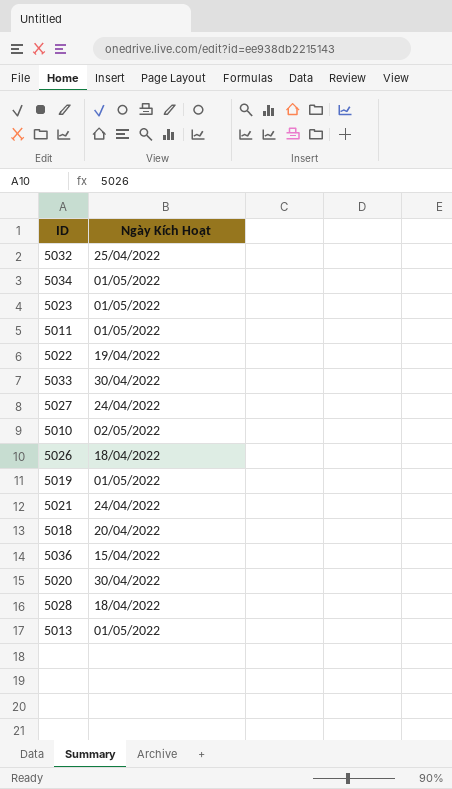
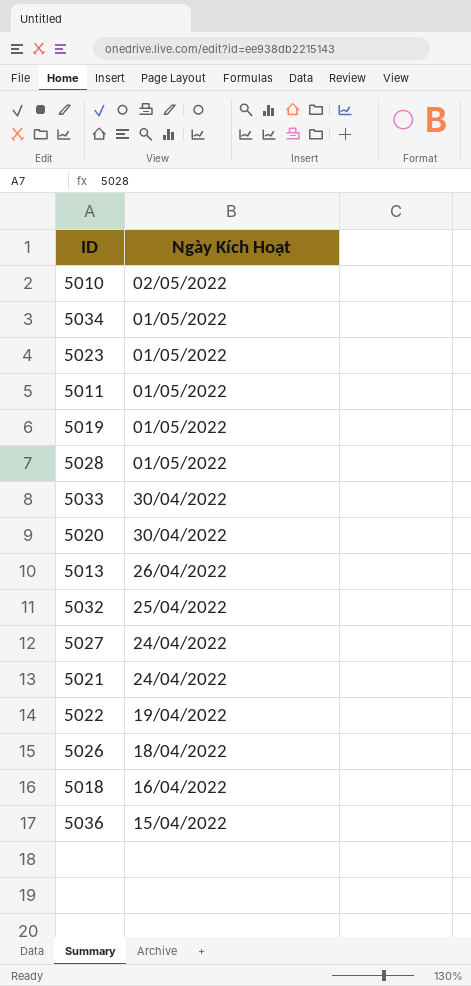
row order: none -> Ngày Kích Hoạt descending
5028 | Ngày Kích Hoạt: 18/04/2022 -> 01/05/2022
5013 | Ngày Kích Hoạt: 01/05/2022 -> 26/04/2022
5018 | Ngày Kích Hoạt: 20/04/2022 -> 16/04/2022

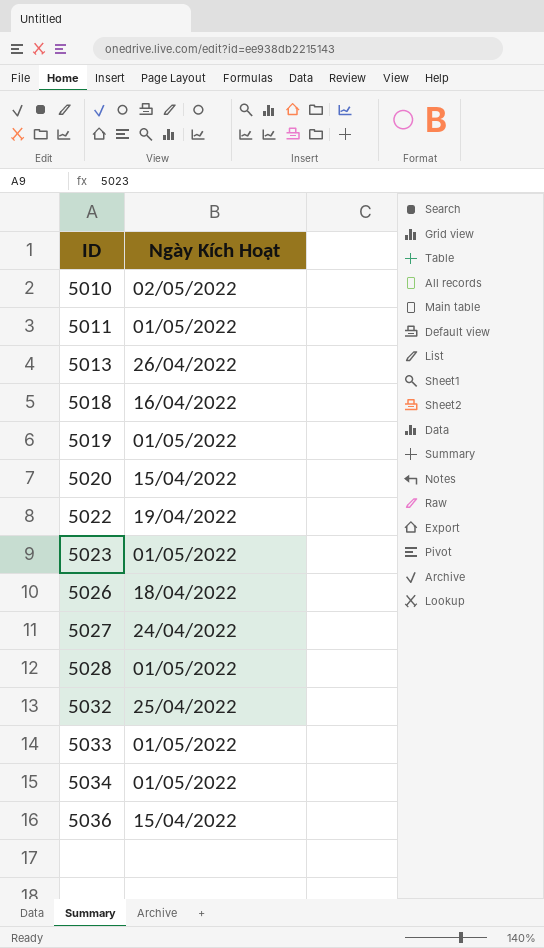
row order: Ngày Kích Hoạt descending -> ID ascending
row 5021: 24/04/2022 -> none
5020 | Ngày Kích Hoạt: 30/04/2022 -> 15/04/2022
5033 | Ngày Kích Hoạt: 30/04/2022 -> 01/05/2022

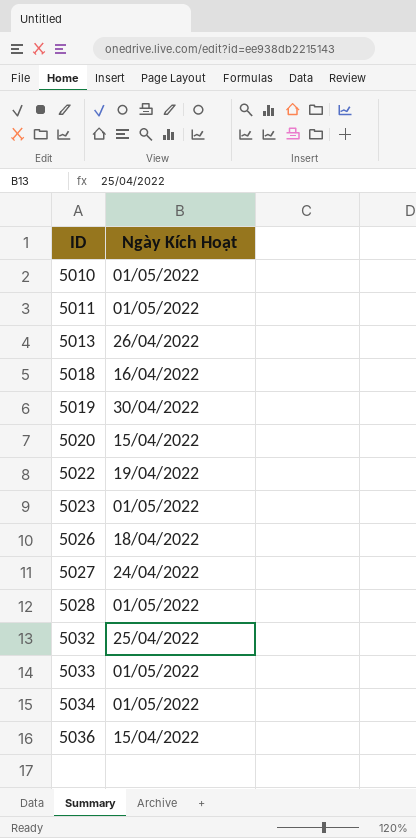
5010 | Ngày Kích Hoạt: 02/05/2022 -> 01/05/2022
5019 | Ngày Kích Hoạt: 01/05/2022 -> 30/04/2022

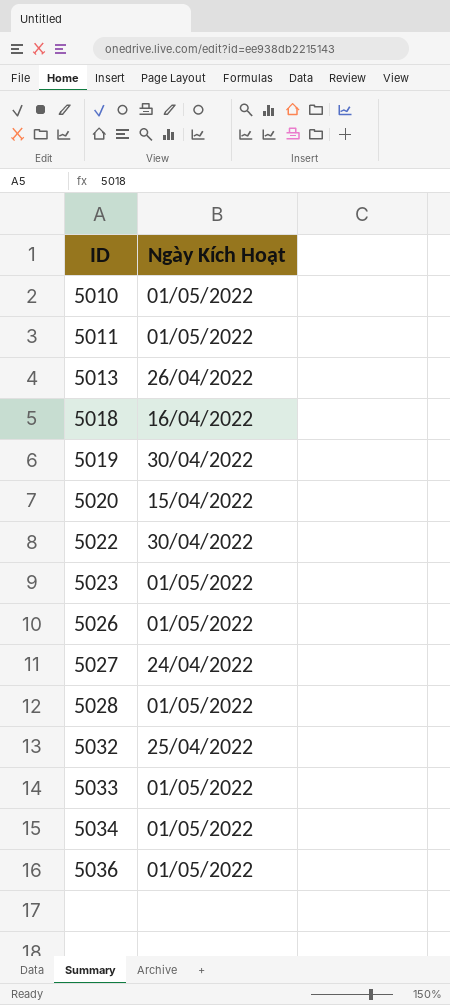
5022 | Ngày Kích Hoạt: 19/04/2022 -> 30/04/2022
5026 | Ngày Kích Hoạt: 18/04/2022 -> 01/05/2022
5036 | Ngày Kích Hoạt: 15/04/2022 -> 01/05/2022

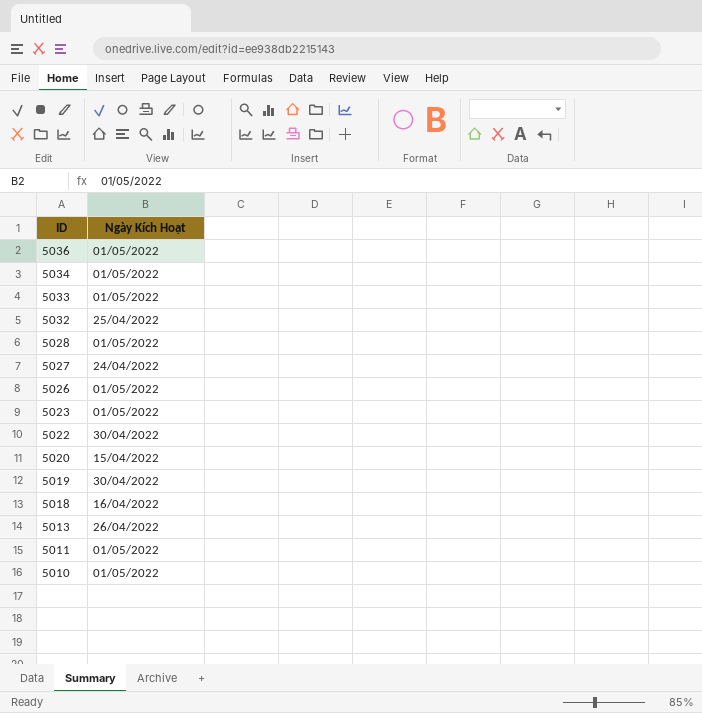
row order: ID ascending -> ID descending

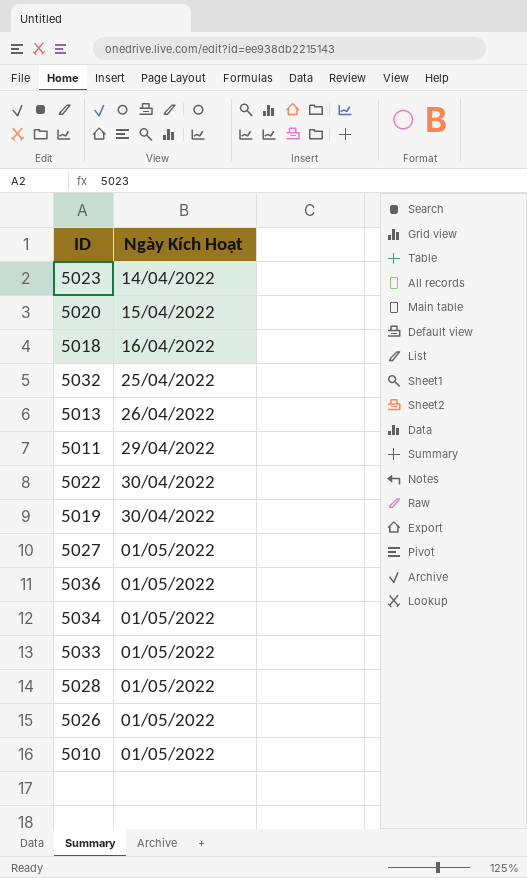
row order: ID descending -> Ngày Kích Hoạt ascending
5023 | Ngày Kích Hoạt: 01/05/2022 -> 14/04/2022
5011 | Ngày Kích Hoạt: 01/05/2022 -> 29/04/2022
5027 | Ngày Kích Hoạt: 24/04/2022 -> 01/05/2022

